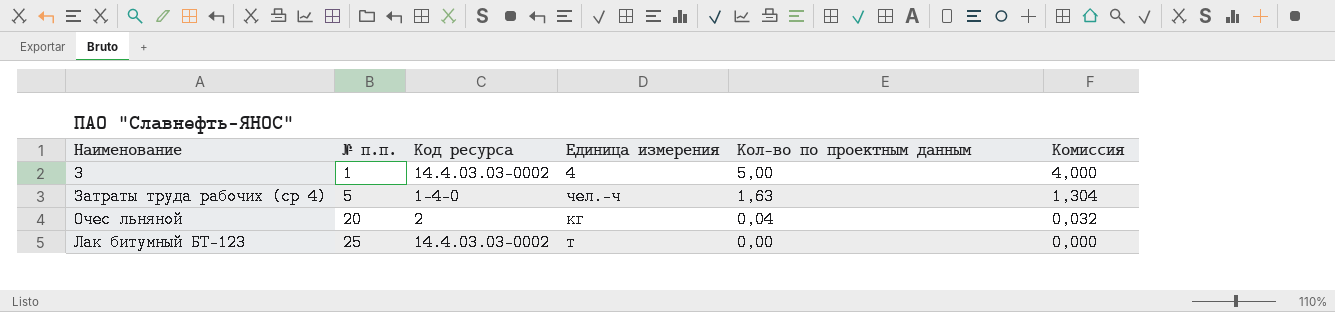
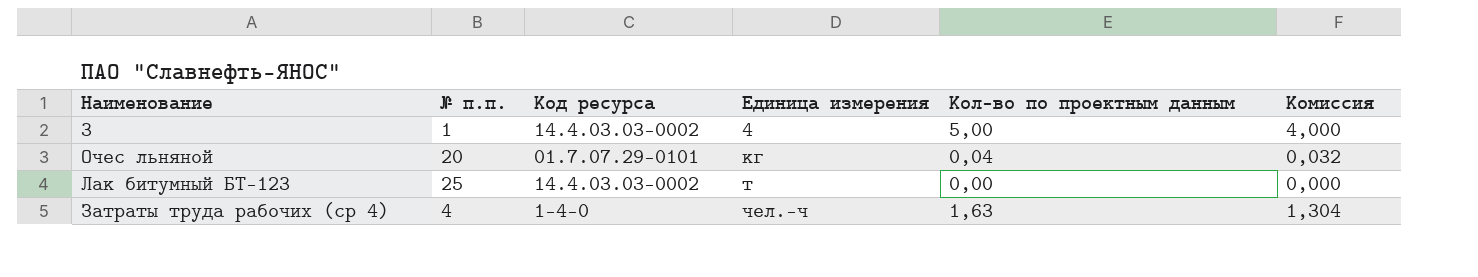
row order: № п.п. ascending -> Единица измерения ascending
Очес льняной | Код ресурса: 2 -> 01.7.07.29-0101
Затраты труда рабочих (ср 4) | № п.п.: 5 -> 4

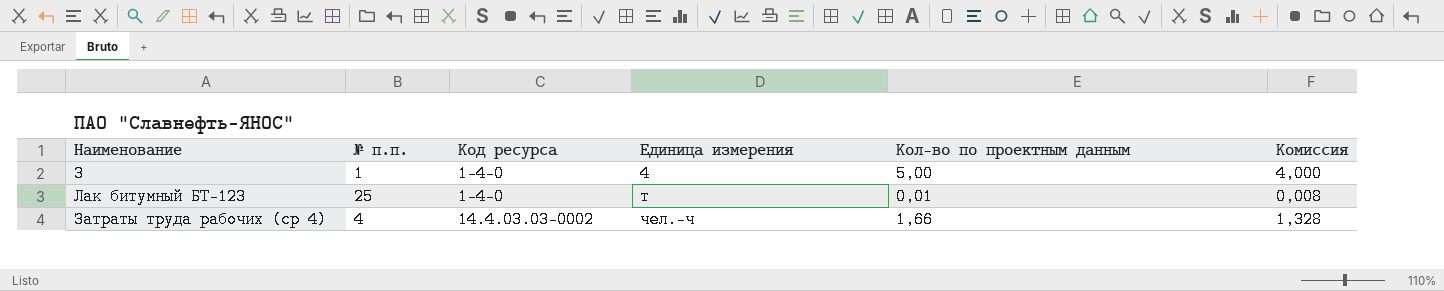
row Очес льняной: 20 | 01.7.07.29-0101 | кг | 0,04 | 0,032 -> none
3 | Код ресурса: 14.4.03.03-0002 -> 1-4-0
Лак битумный БТ-123 | Код ресурса: 14.4.03.03-0002 -> 1-4-0
Лак битумный БТ-123 | Кол-во по проектным данным: 0,00 -> 0,01
Лак битумный БТ-123 | Комиссия: 0,000 -> 0,008
Затраты труда рабочих (ср 4) | Код ресурса: 1-4-0 -> 14.4.03.03-0002
Затраты труда рабочих (ср 4) | Кол-во по проектным данным: 1,63 -> 1,66
Затраты труда рабочих (ср 4) | Комиссия: 1,304 -> 1,328

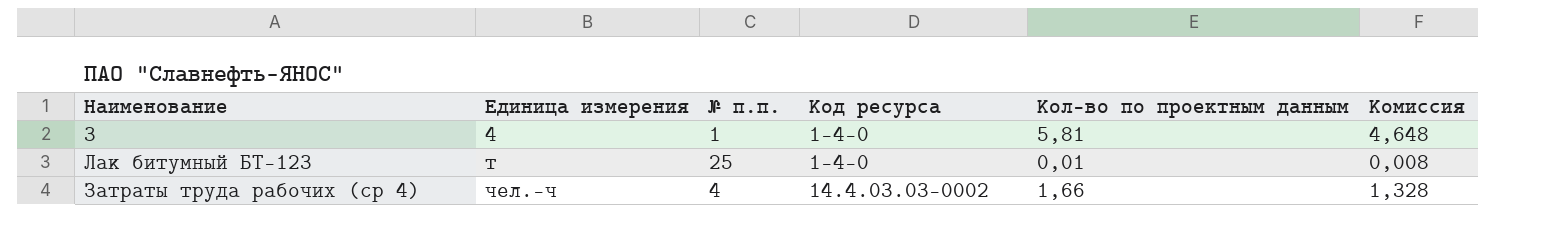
column Единица измерения | position: 4 -> 2
3 | Кол-во по проектным данным: 5,00 -> 5,81
3 | Комиссия: 4,000 -> 4,648

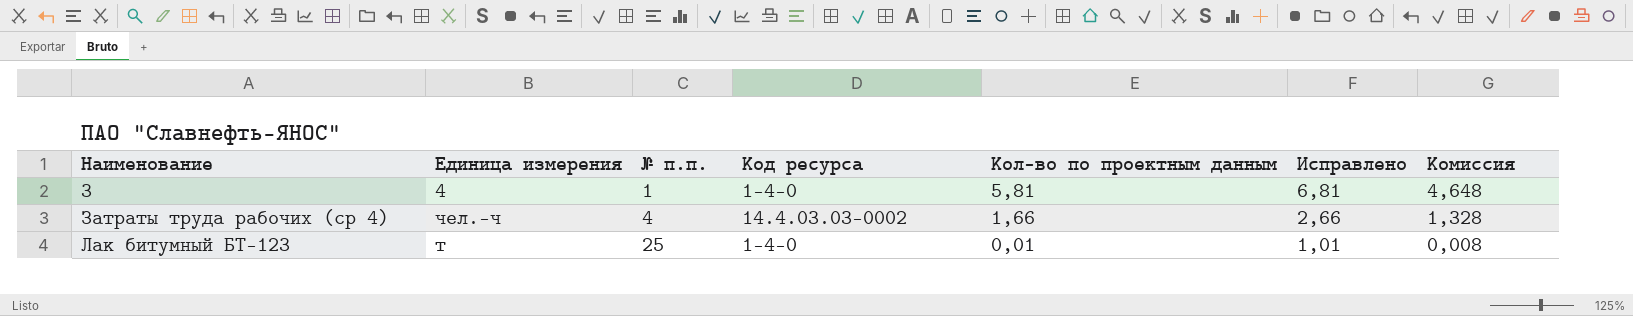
row order: Единица измерения ascending -> Наименование ascending
column Исправлено | formula: none -> [Кол-во по проектным данным] + 1

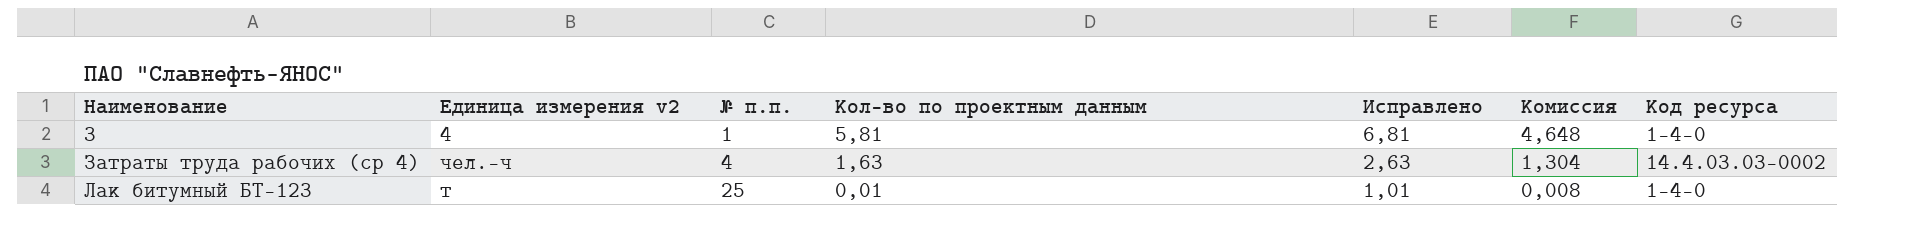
column name: Единица измерения -> Единица измерения v2
column Код ресурса | position: 4 -> 7
Затраты труда рабочих (ср 4) | Кол-во по проектным данным: 1,66 -> 1,63
Затраты труда рабочих (ср 4) | Исправлено: 2,66 -> 2,63
Затраты труда рабочих (ср 4) | Комиссия: 1,328 -> 1,304

